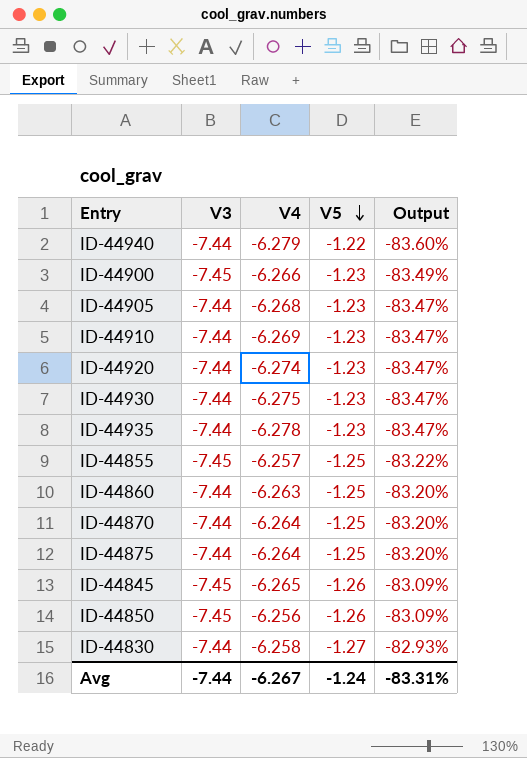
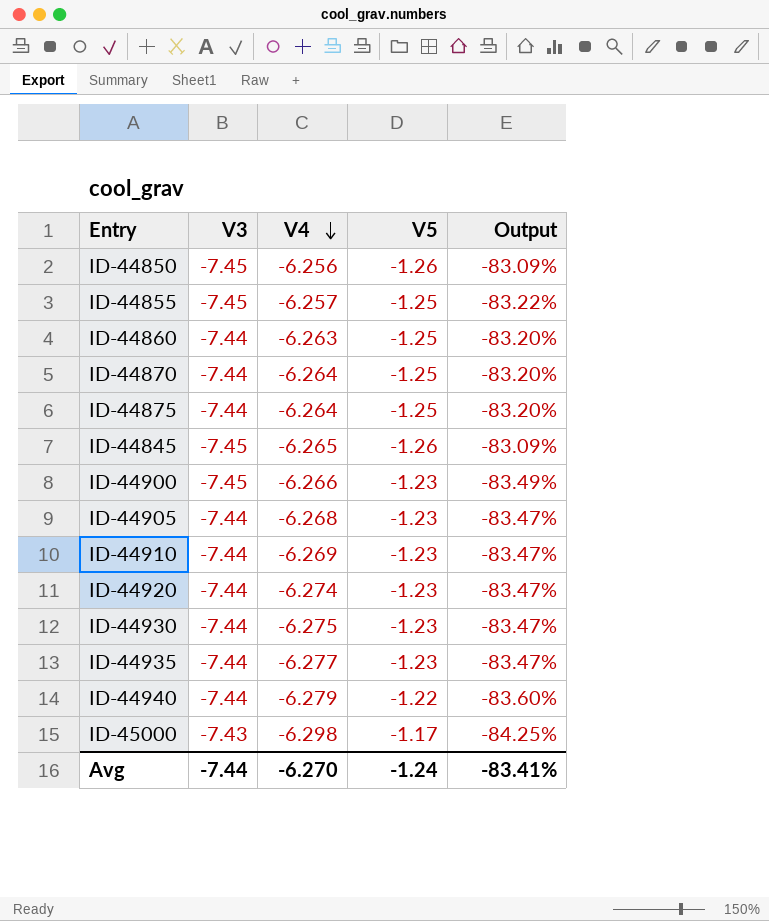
row order: V5 descending -> V4 descending
row ID-44830: -7.44 | -6.258 | -1.27 | -82.93% -> none
ID-44935 | V4: -6.278 -> -6.277
row ID-45000: none -> -7.43 | -6.298 | -1.17 | -84.25%
Avg | V4: -6.267 -> -6.270
Avg | Output: -83.31% -> -83.41%

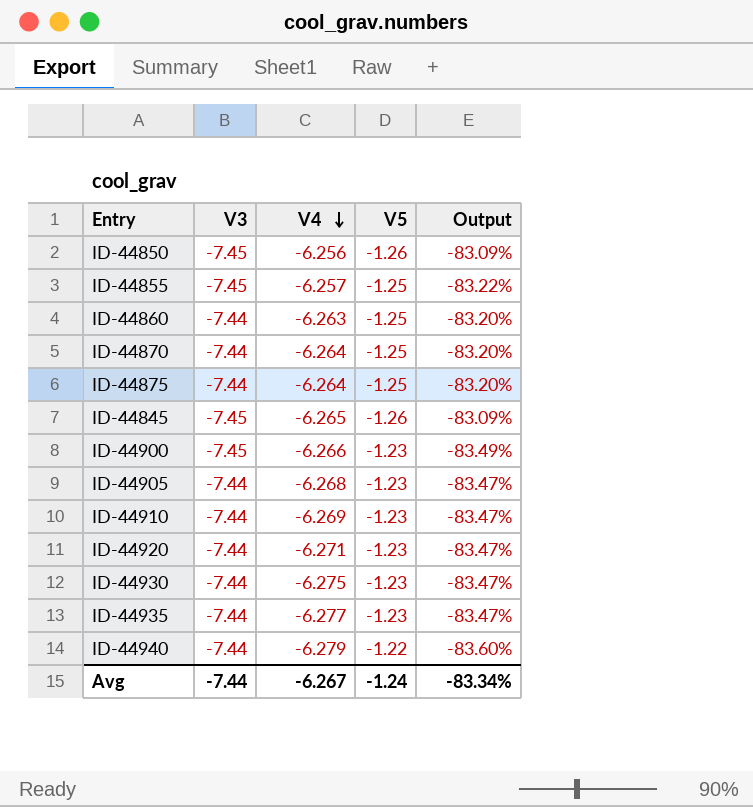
row ID-45000: -7.43 | -6.298 | -1.17 | -84.25% -> none
ID-44920 | V4: -6.274 -> -6.271
Avg | V4: -6.270 -> -6.267
Avg | Output: -83.41% -> -83.34%

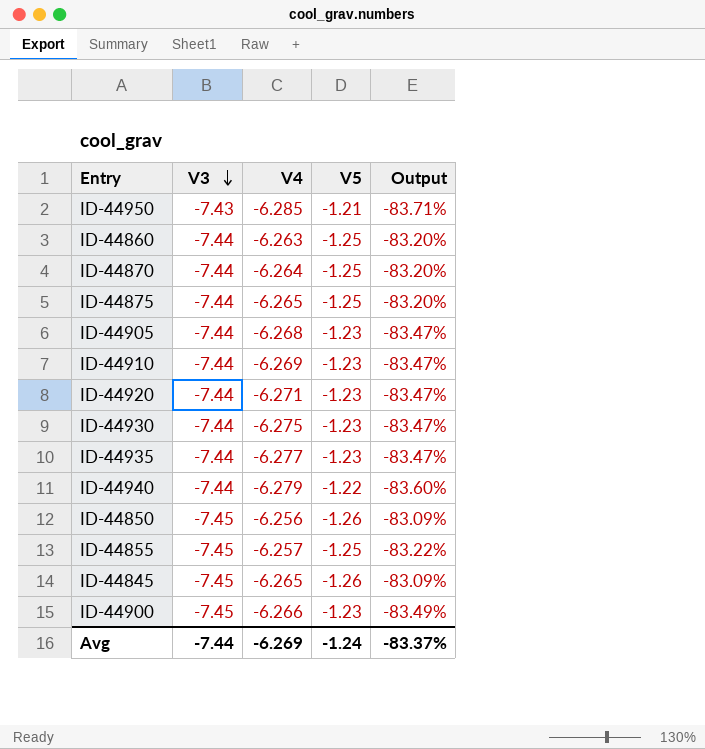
row order: V4 descending -> V3 descending
row ID-44950: none -> -7.43 | -6.285 | -1.21 | -83.71%
ID-44875 | V4: -6.264 -> -6.265
Avg | V4: -6.267 -> -6.269
Avg | Output: -83.34% -> -83.37%

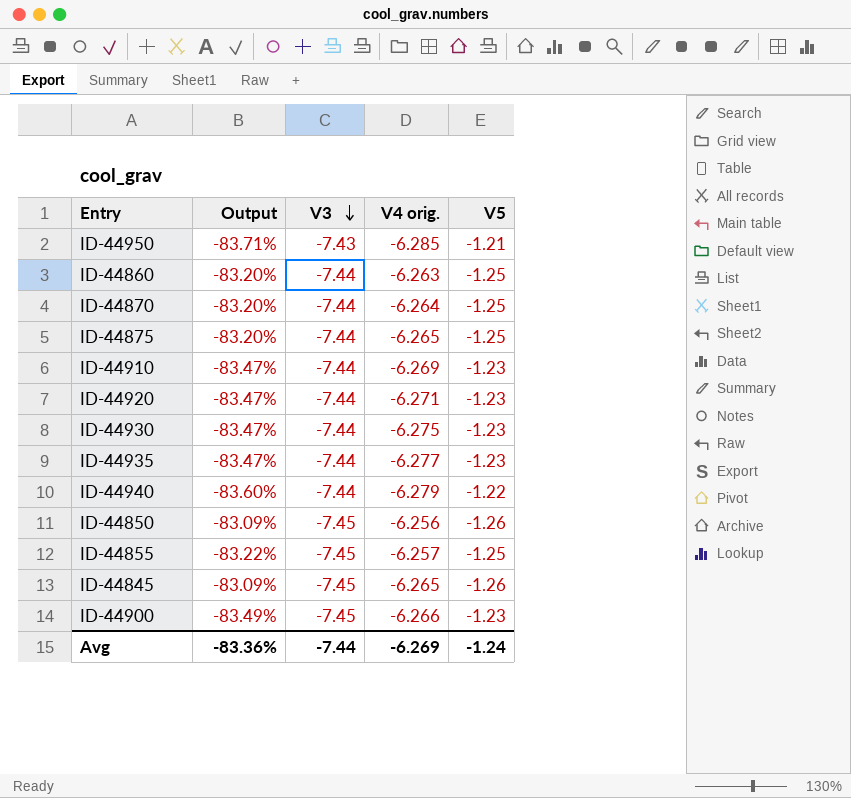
column Output | position: 5 -> 2
column name: V4 -> V4 orig.
row ID-44905: -7.44 | -6.268 | -1.23 | -83.47% -> none
Avg | Output: -83.37% -> -83.36%

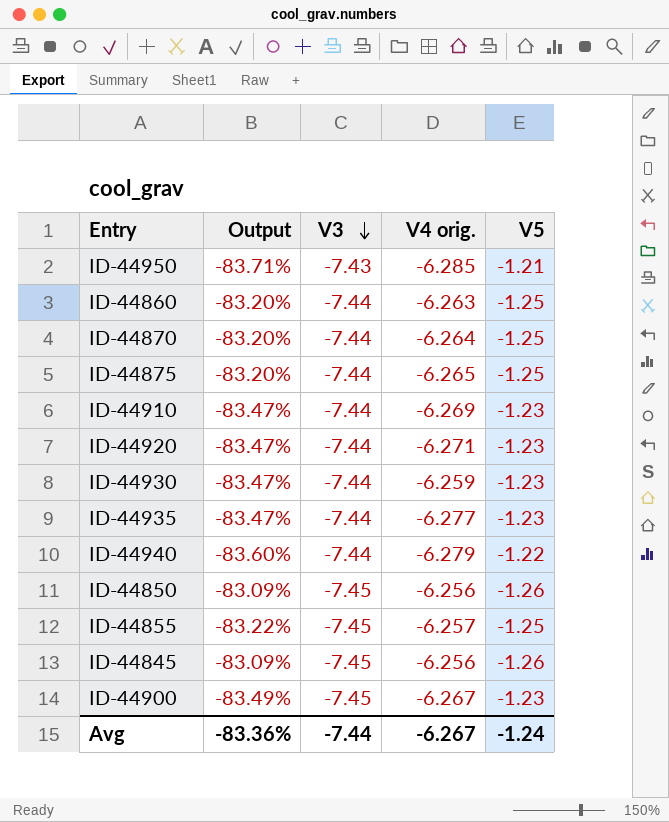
ID-44930 | V4 orig.: -6.275 -> -6.259
ID-44845 | V4 orig.: -6.265 -> -6.256
ID-44900 | V4 orig.: -6.266 -> -6.267
Avg | V4 orig.: -6.269 -> -6.267

